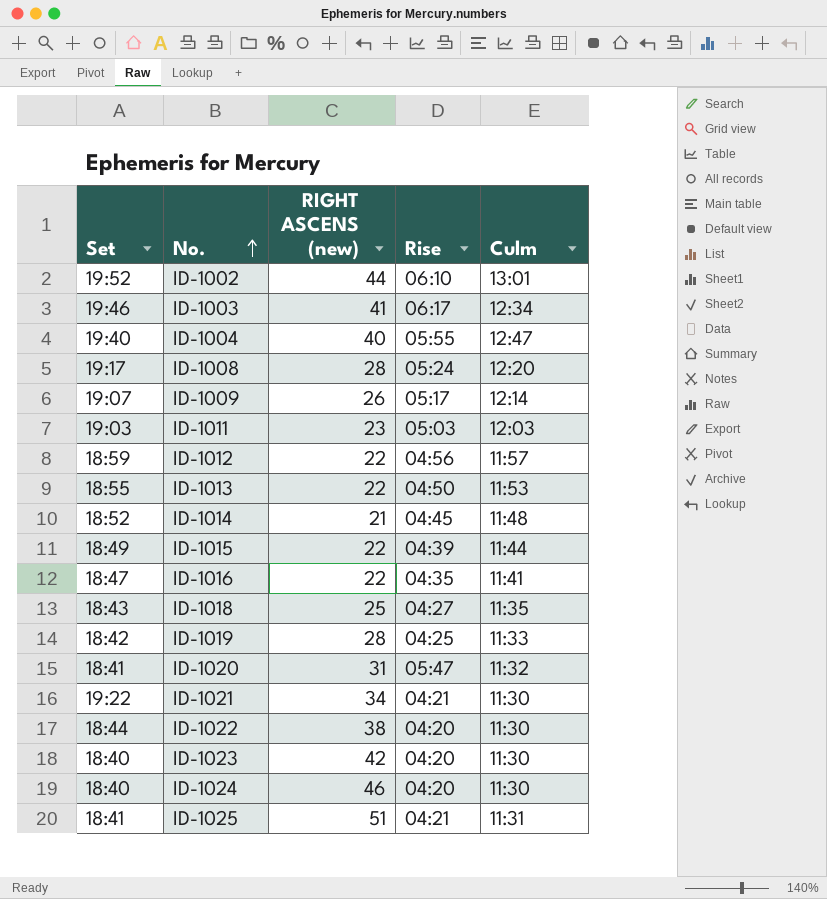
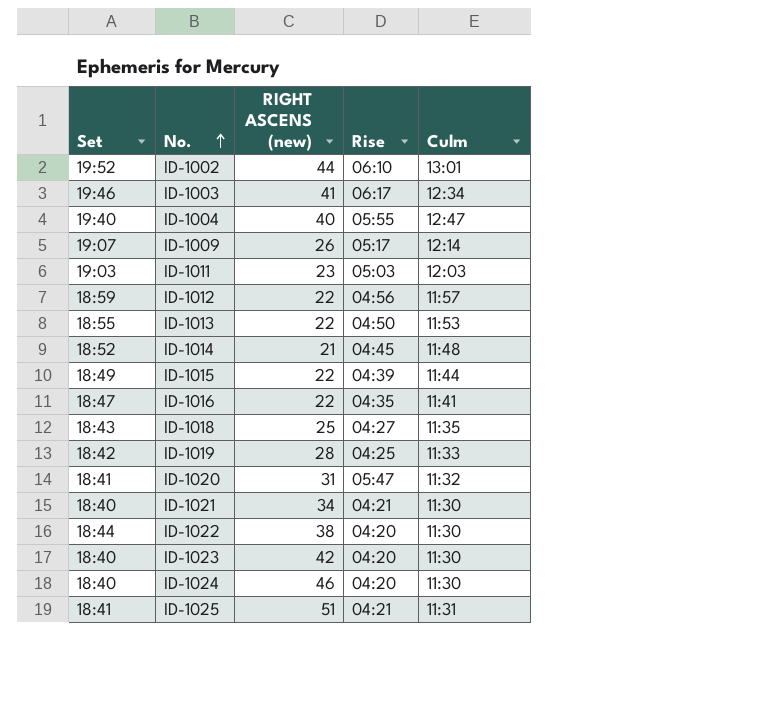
row ID-1008: 19:17 | 28 | 05:24 | 12:20 -> none
ID-1021 | Set: 19:22 -> 18:40

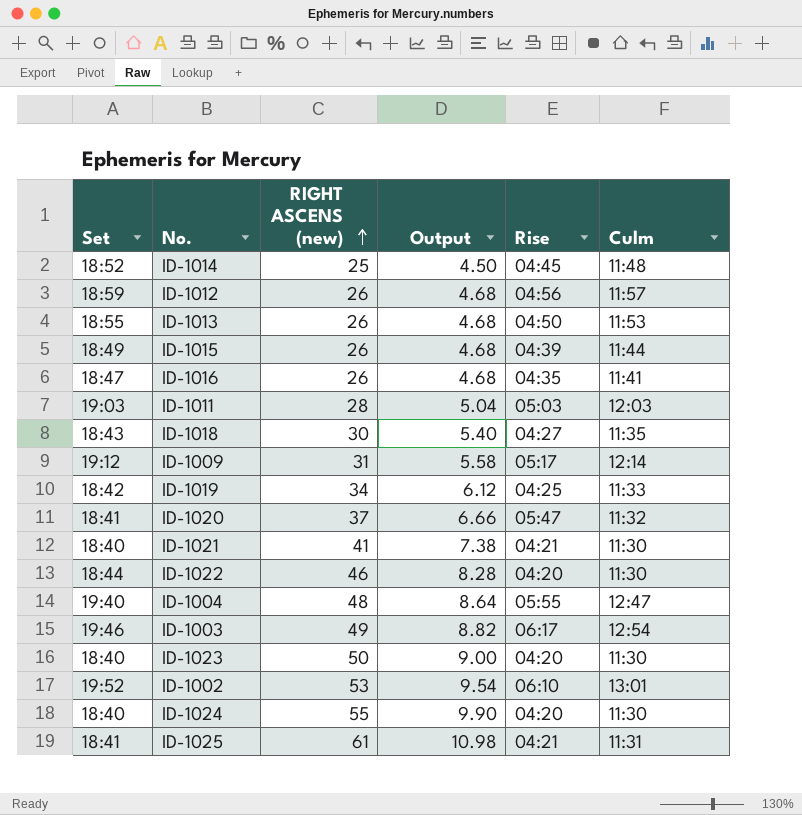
row order: No. ascending -> RIGHT ASCENS (new) ascending
column Output | formula: none -> [RIGHT ASCENS (new)] * 0.18
ID-1014 | RIGHT ASCENS (new): 21 -> 25
ID-1012 | RIGHT ASCENS (new): 22 -> 26
ID-1013 | RIGHT ASCENS (new): 22 -> 26
ID-1015 | RIGHT ASCENS (new): 22 -> 26
ID-1016 | RIGHT ASCENS (new): 22 -> 26
ID-1011 | RIGHT ASCENS (new): 23 -> 28
ID-1018 | RIGHT ASCENS (new): 25 -> 30
ID-1009 | Set: 19:07 -> 19:12
ID-1009 | RIGHT ASCENS (new): 26 -> 31
ID-1019 | RIGHT ASCENS (new): 28 -> 34
ID-1020 | RIGHT ASCENS (new): 31 -> 37
ID-1021 | RIGHT ASCENS (new): 34 -> 41
ID-1022 | RIGHT ASCENS (new): 38 -> 46
ID-1004 | RIGHT ASCENS (new): 40 -> 48
ID-1003 | RIGHT ASCENS (new): 41 -> 49
ID-1003 | Culm: 12:34 -> 12:54
ID-1023 | RIGHT ASCENS (new): 42 -> 50
ID-1002 | RIGHT ASCENS (new): 44 -> 53
ID-1024 | RIGHT ASCENS (new): 46 -> 55
ID-1025 | RIGHT ASCENS (new): 51 -> 61

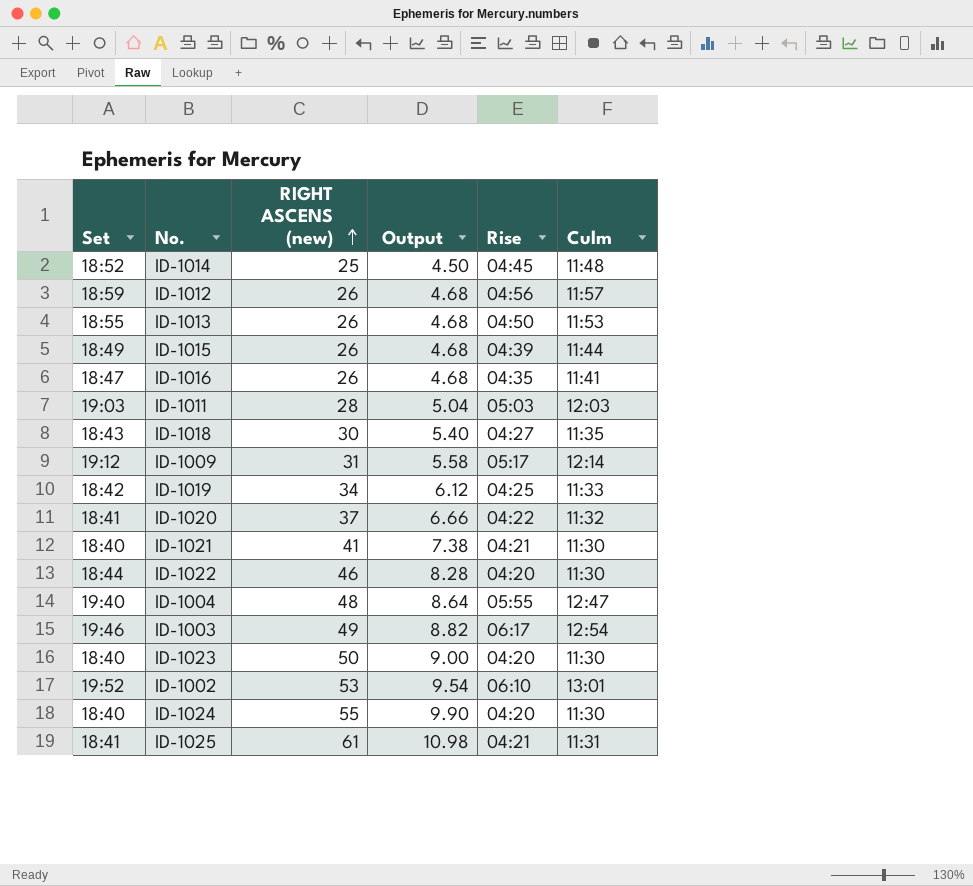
ID-1020 | Rise: 05:47 -> 04:22

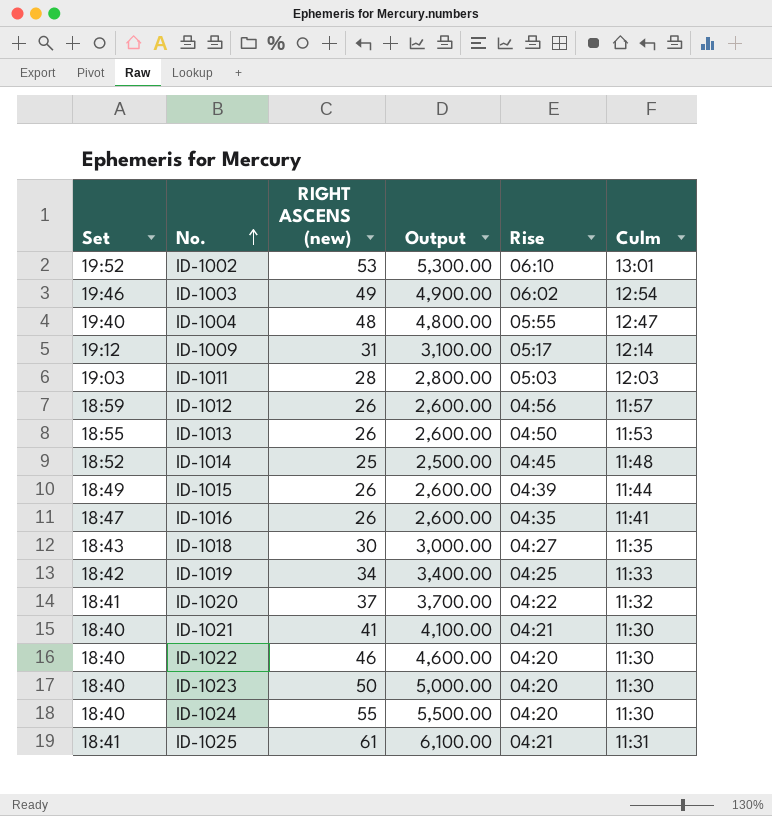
row order: RIGHT ASCENS (new) ascending -> No. ascending
column Output | formula: [RIGHT ASCENS (new)] * 0.18 -> [RIGHT ASCENS (new)] * 100
ID-1003 | Rise: 06:17 -> 06:02
ID-1022 | Set: 18:44 -> 18:40

